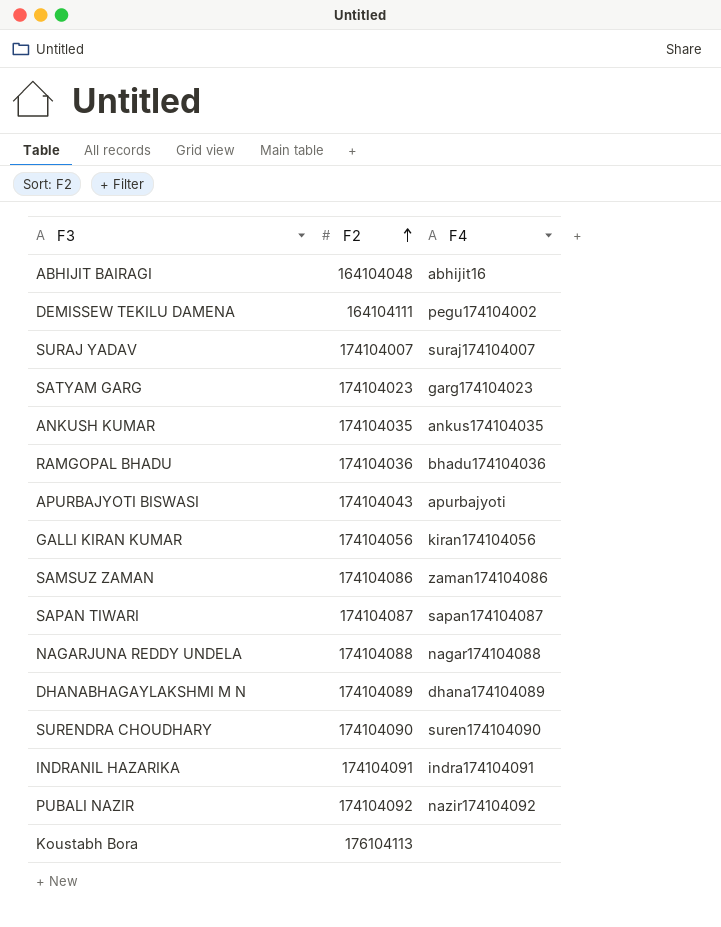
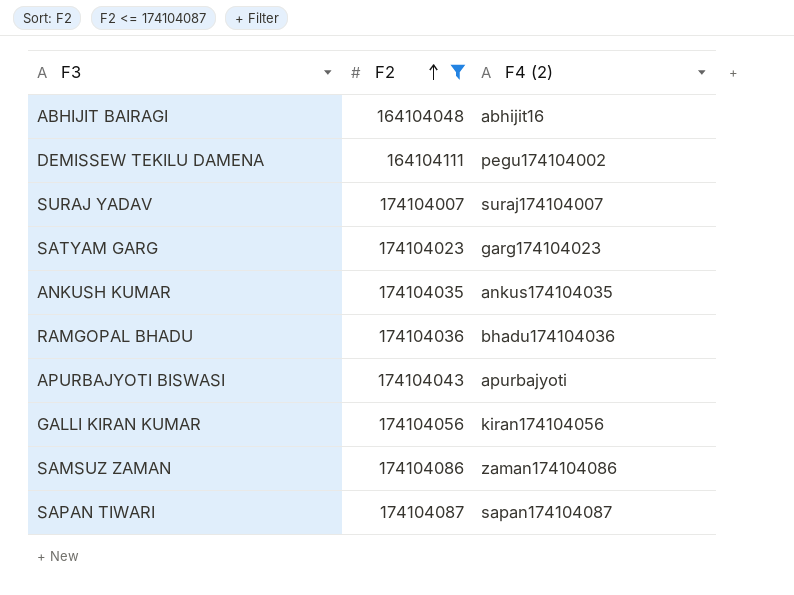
filter: none -> F2 <= 174104087
column name: F4 -> F4 (2)

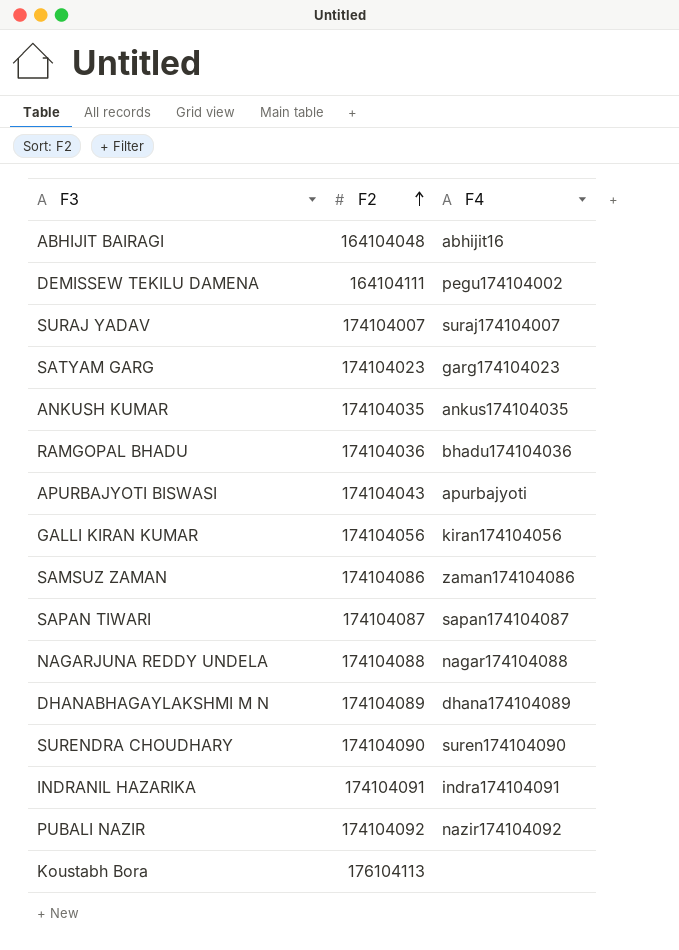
filter: F2 <= 174104087 -> none
column name: F4 (2) -> F4

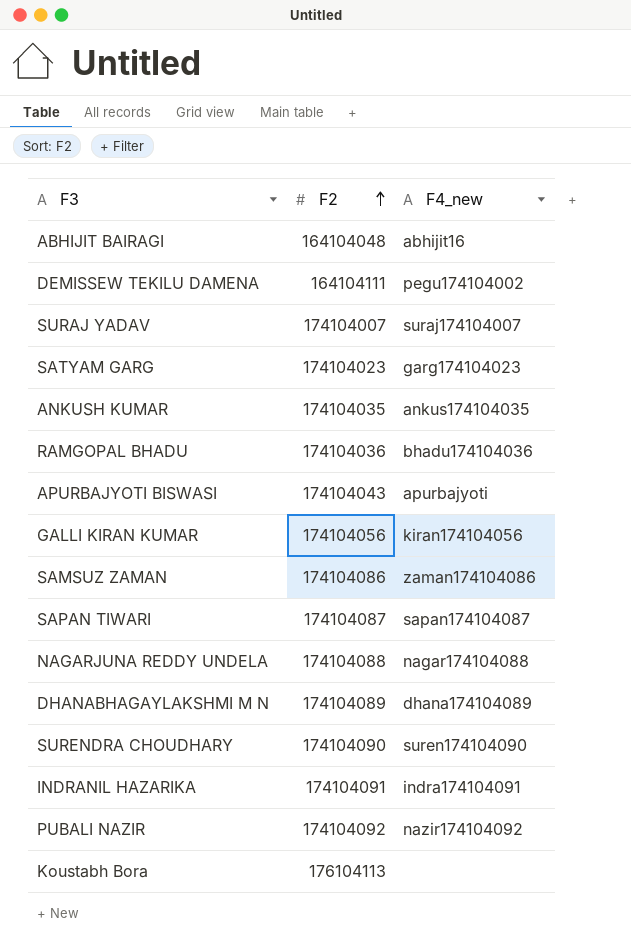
column name: F4 -> F4_new

